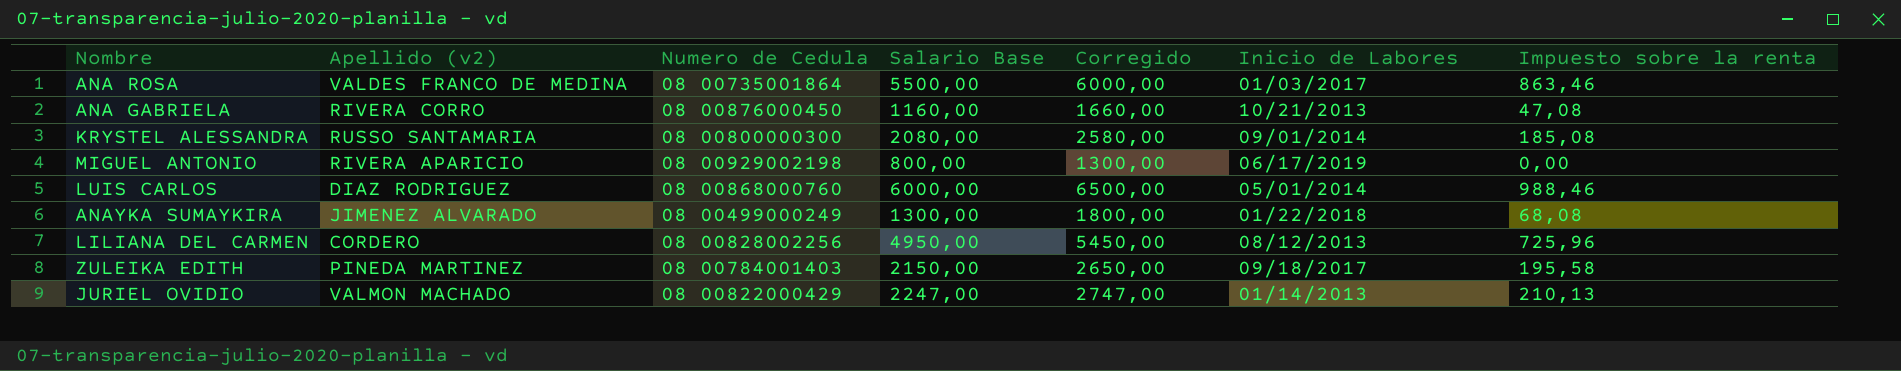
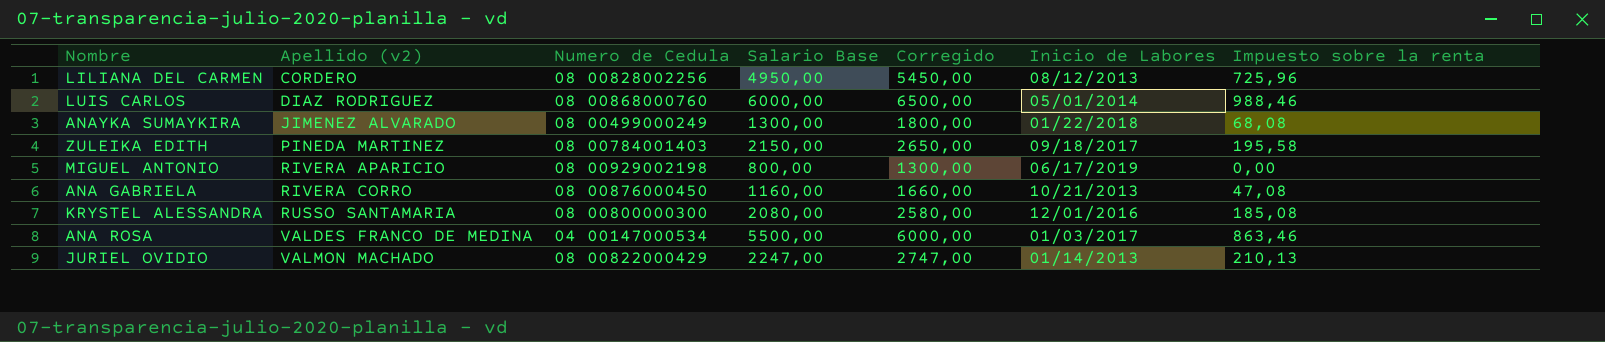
row order: none -> Apellido (v2) ascending
KRYSTEL ALESSANDRA | Inicio de Labores: 09/01/2014 -> 12/01/2016
ANA ROSA | Numero de Cedula: 08 00735001864 -> 04 00147000534

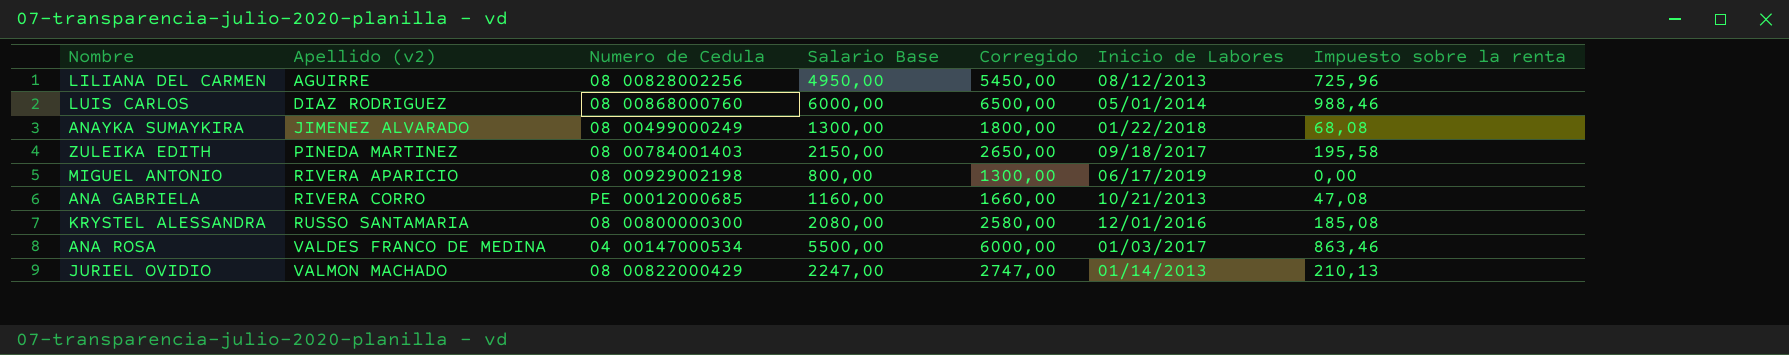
LILIANA DEL CARMEN | Apellido (v2): CORDERO -> AGUIRRE
ANA GABRIELA | Numero de Cedula: 08 00876000450 -> PE 00012000685

